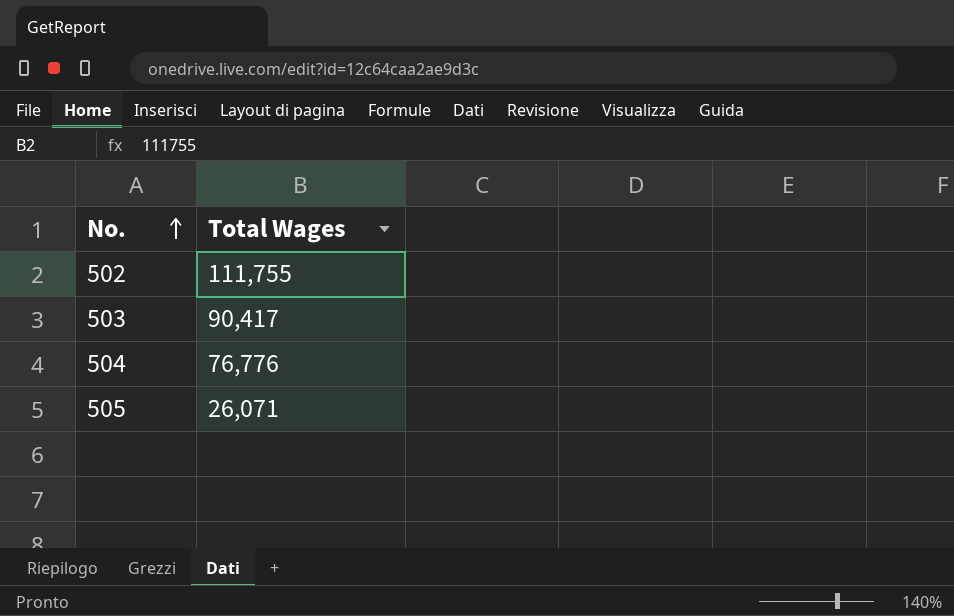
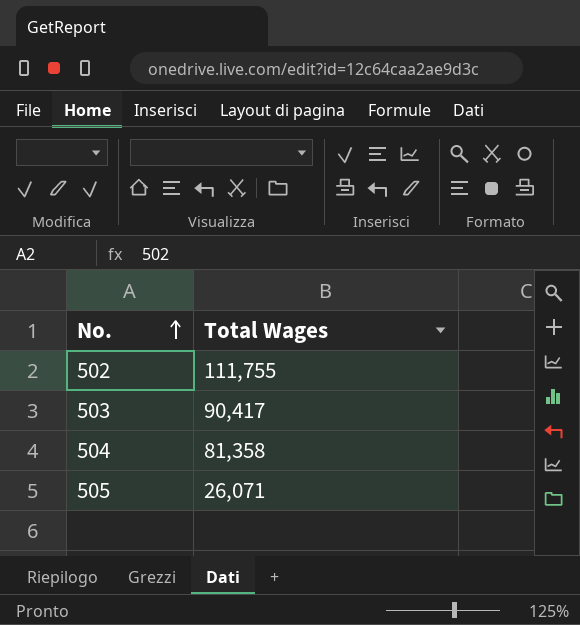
504 | Total Wages: 76,776 -> 81,358

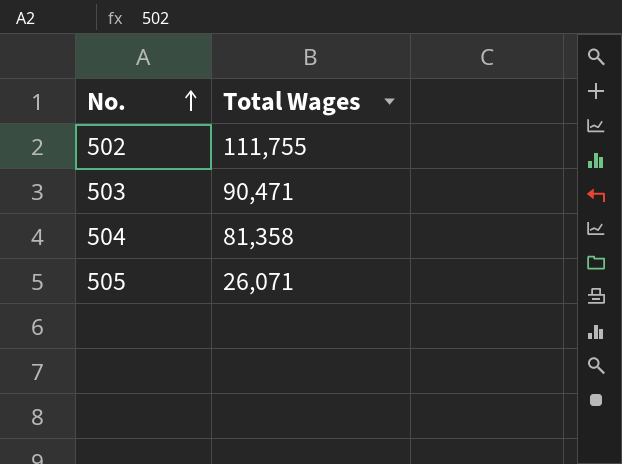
503 | Total Wages: 90,417 -> 90,471

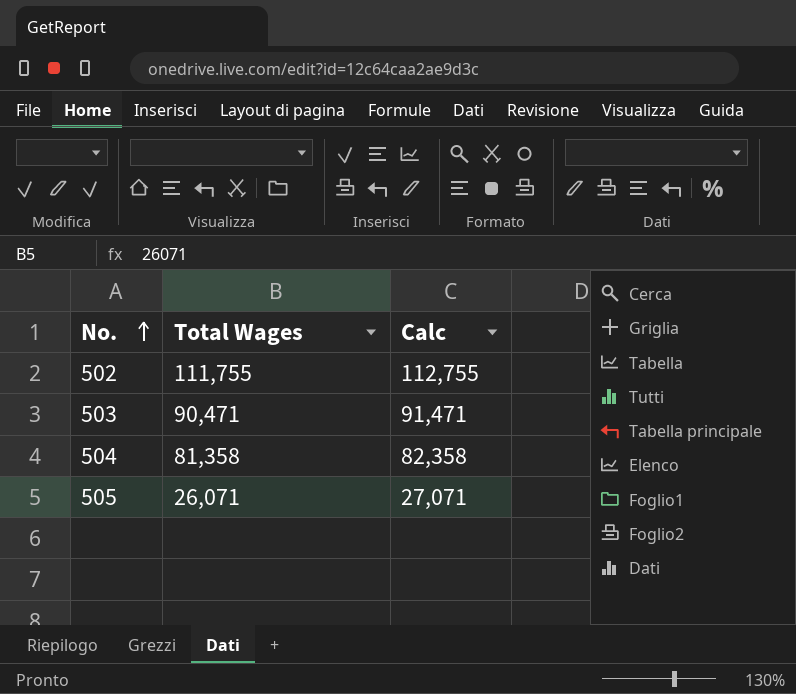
column Calc | formula: none -> [Total Wages] + 1000

